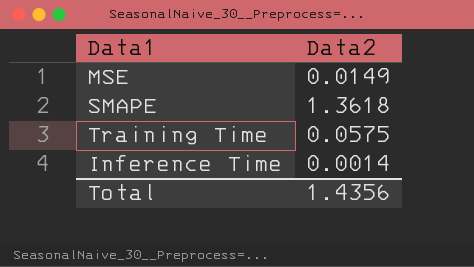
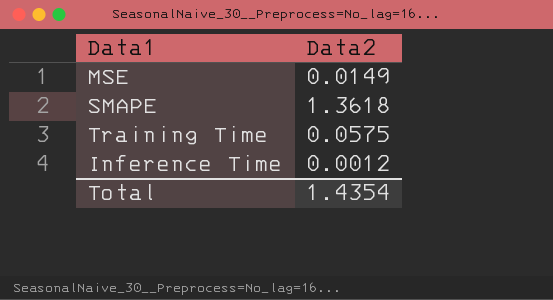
Inference Time | Data2: 0.0014 -> 0.0012
Total | Data2: 1.4356 -> 1.4354

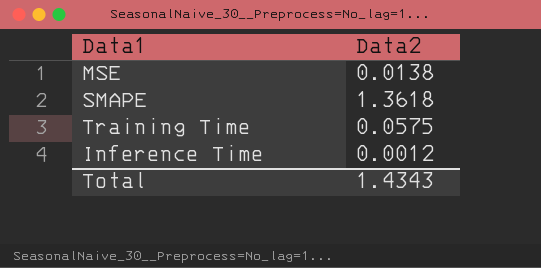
MSE | Data2: 0.0149 -> 0.0138
Total | Data2: 1.4354 -> 1.4343

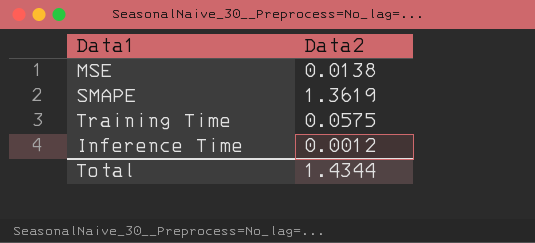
SMAPE | Data2: 1.3618 -> 1.3619
Total | Data2: 1.4343 -> 1.4344

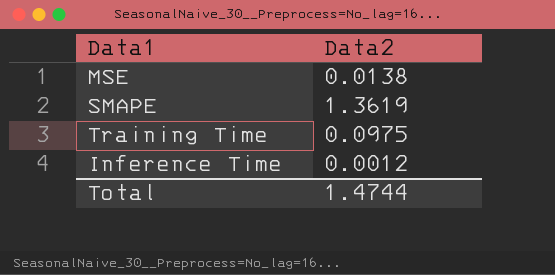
Training Time | Data2: 0.0575 -> 0.0975
Total | Data2: 1.4344 -> 1.4744

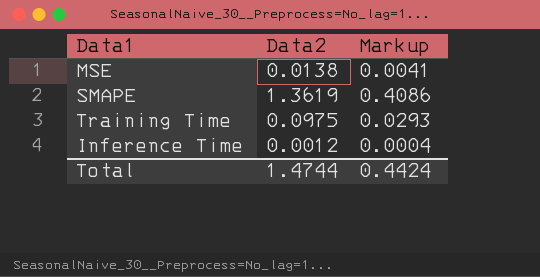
column Markup | formula: none -> [Data2] * 0.3

